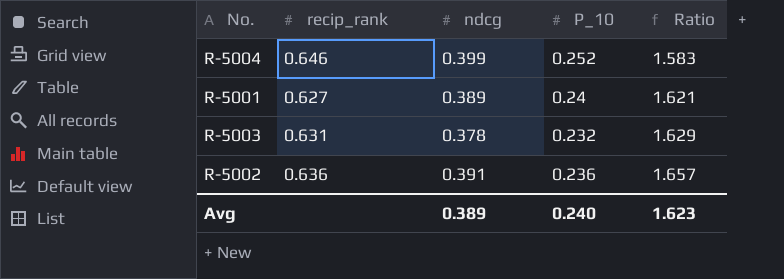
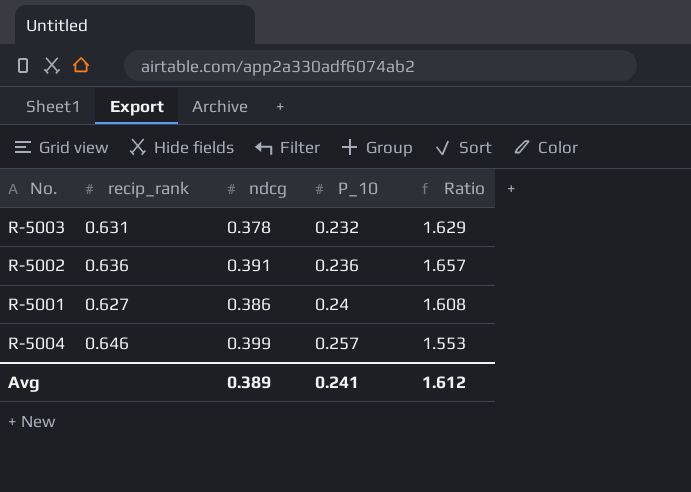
row order: Ratio ascending -> P_10 ascending
R-5001 | ndcg: 0.389 -> 0.386
R-5001 | Ratio: 1.621 -> 1.608
R-5004 | P_10: 0.252 -> 0.257
R-5004 | Ratio: 1.583 -> 1.553
Avg | P_10: 0.240 -> 0.241
Avg | Ratio: 1.623 -> 1.612

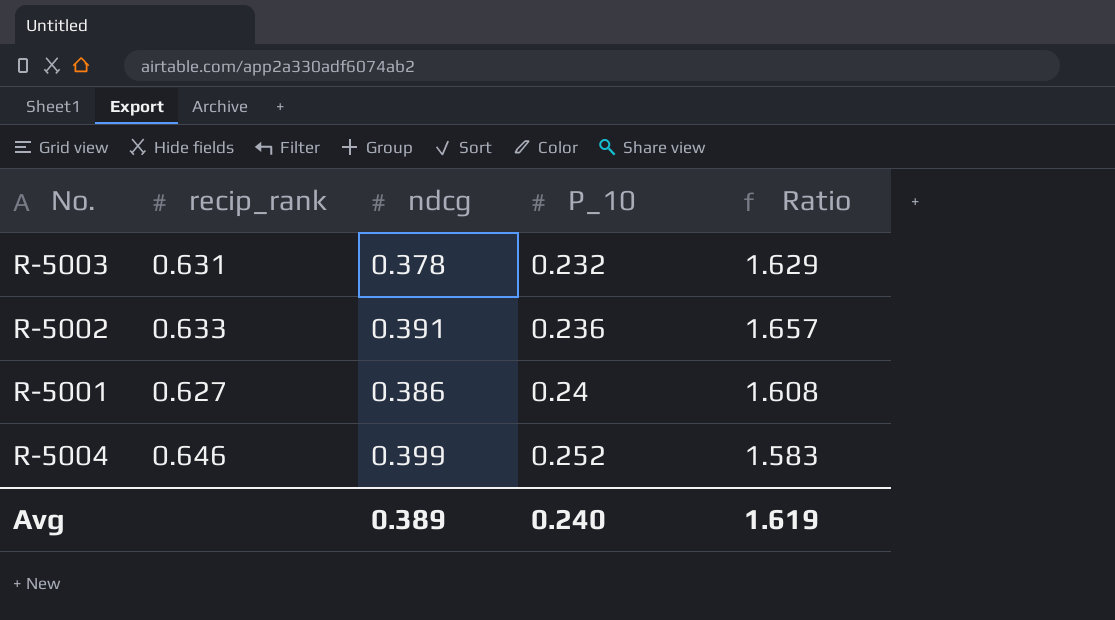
R-5002 | recip_rank: 0.636 -> 0.633
R-5004 | P_10: 0.257 -> 0.252
R-5004 | Ratio: 1.553 -> 1.583
Avg | P_10: 0.241 -> 0.240
Avg | Ratio: 1.612 -> 1.619

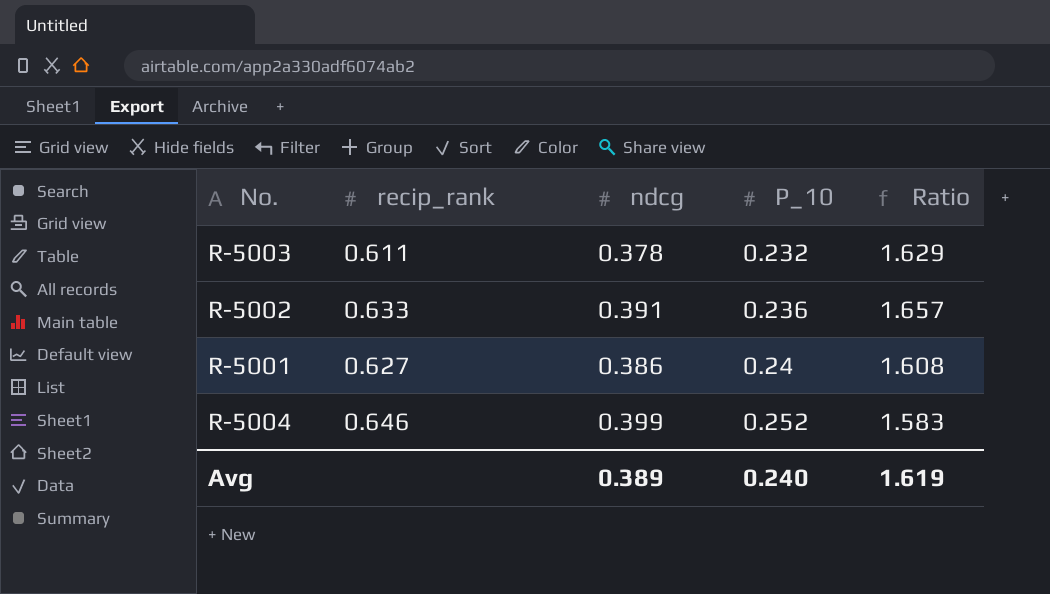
R-5003 | recip_rank: 0.631 -> 0.611

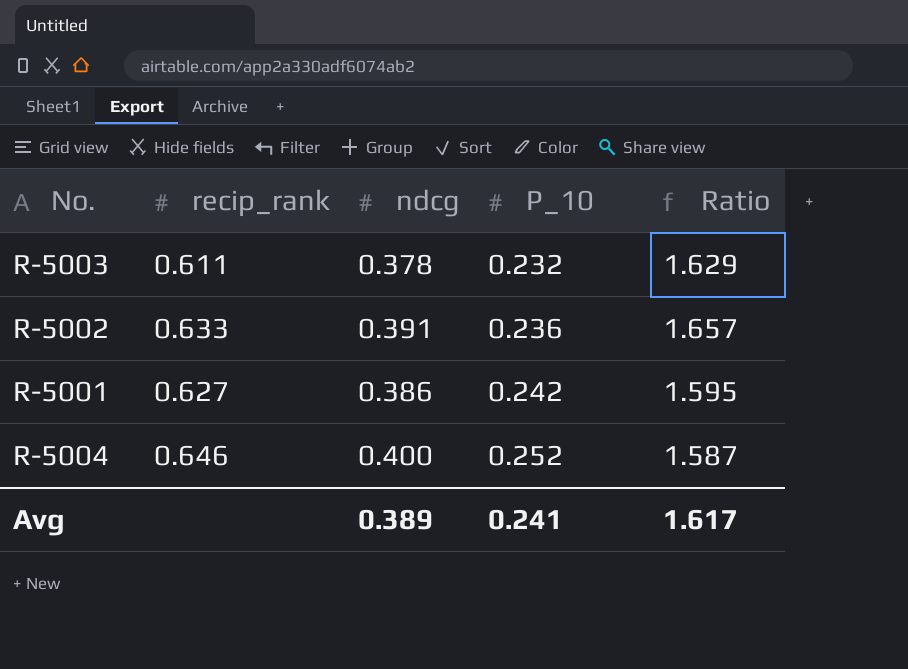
R-5001 | P_10: 0.24 -> 0.242
R-5001 | Ratio: 1.608 -> 1.595
R-5004 | ndcg: 0.399 -> 0.400
R-5004 | Ratio: 1.583 -> 1.587
Avg | P_10: 0.240 -> 0.241
Avg | Ratio: 1.619 -> 1.617

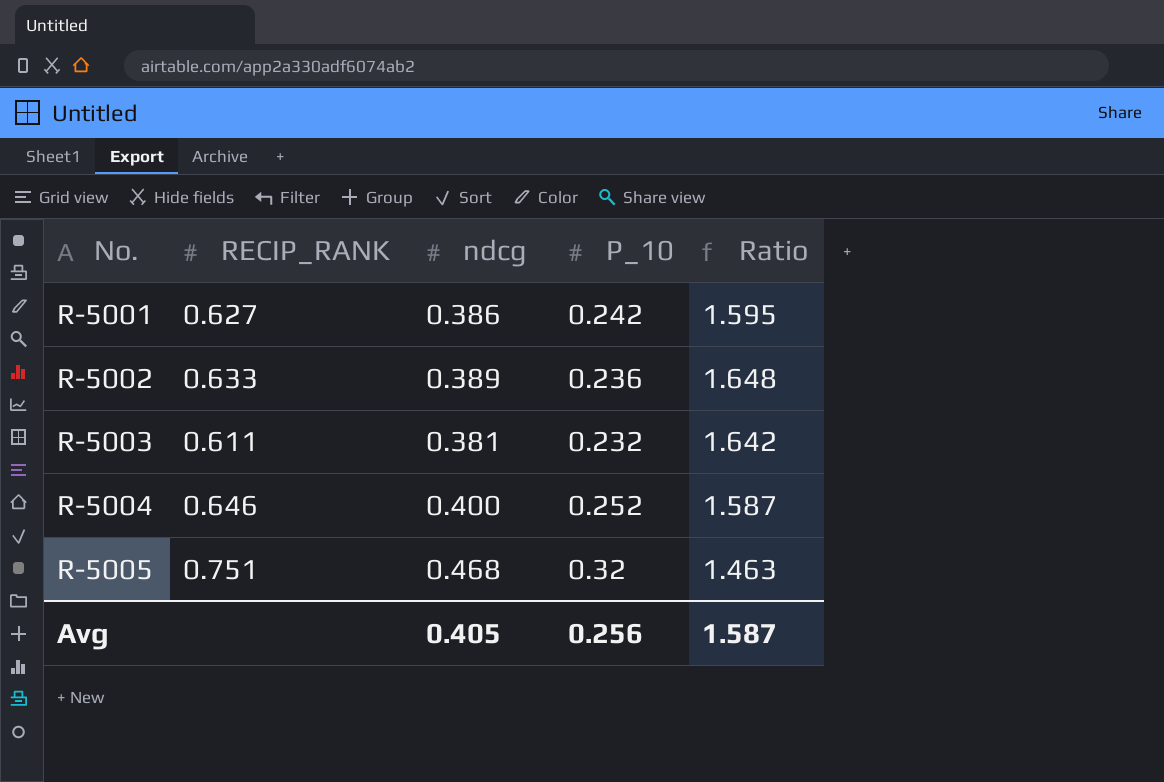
row order: P_10 ascending -> No. ascending
column name: recip_rank -> RECIP_RANK
R-5002 | ndcg: 0.391 -> 0.389
R-5002 | Ratio: 1.657 -> 1.648
R-5003 | ndcg: 0.378 -> 0.381
R-5003 | Ratio: 1.629 -> 1.642
row R-5005: none -> 0.751 | 0.468 | 0.32 | 1.463
Avg | ndcg: 0.389 -> 0.405
Avg | P_10: 0.241 -> 0.256
Avg | Ratio: 1.617 -> 1.587

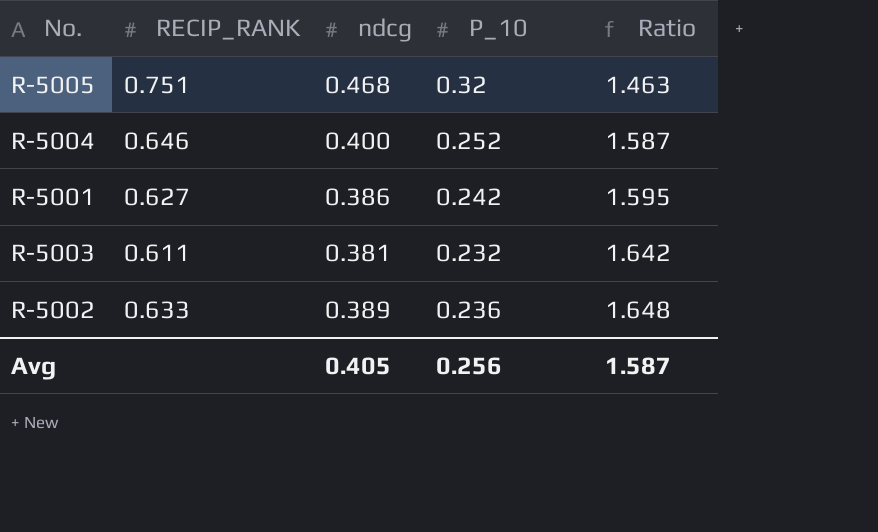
row order: No. ascending -> Ratio ascending

